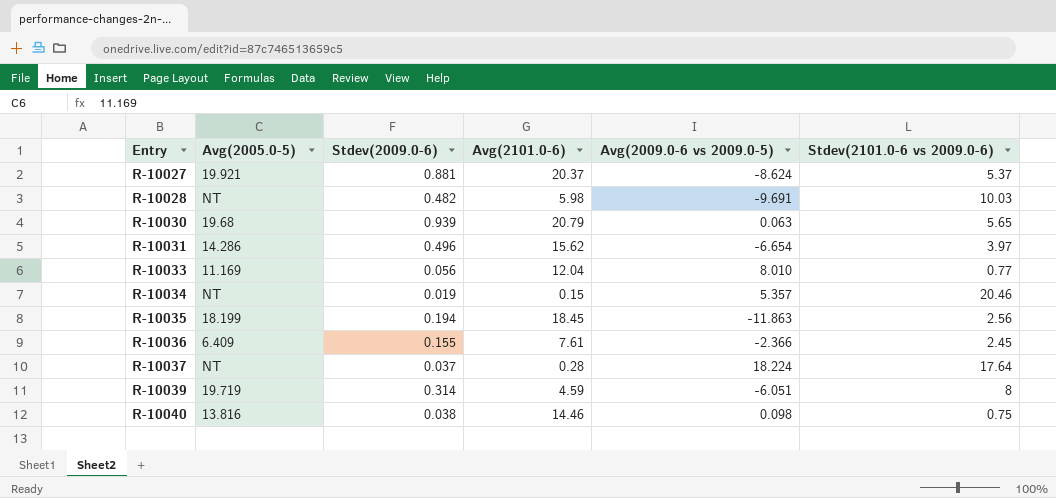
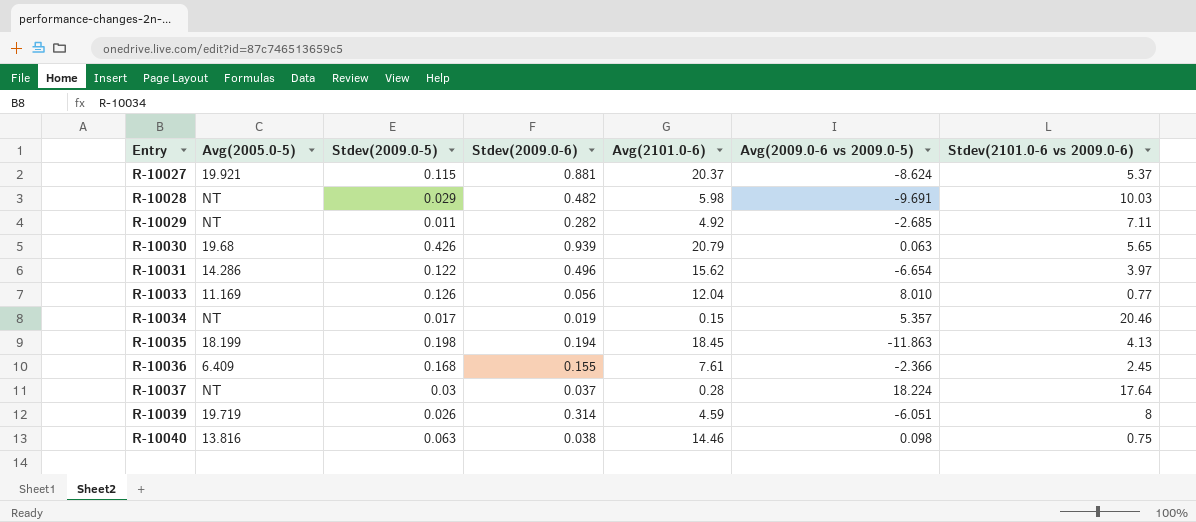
column Stdev(2009.0-5) | position: none -> 3
row R-10029: none -> NT | 0.011 | 0.282 | 4.92 | -2.685 | 7.11
R-10035 | Stdev(2101.0-6 vs 2009.0-6): 2.56 -> 4.13

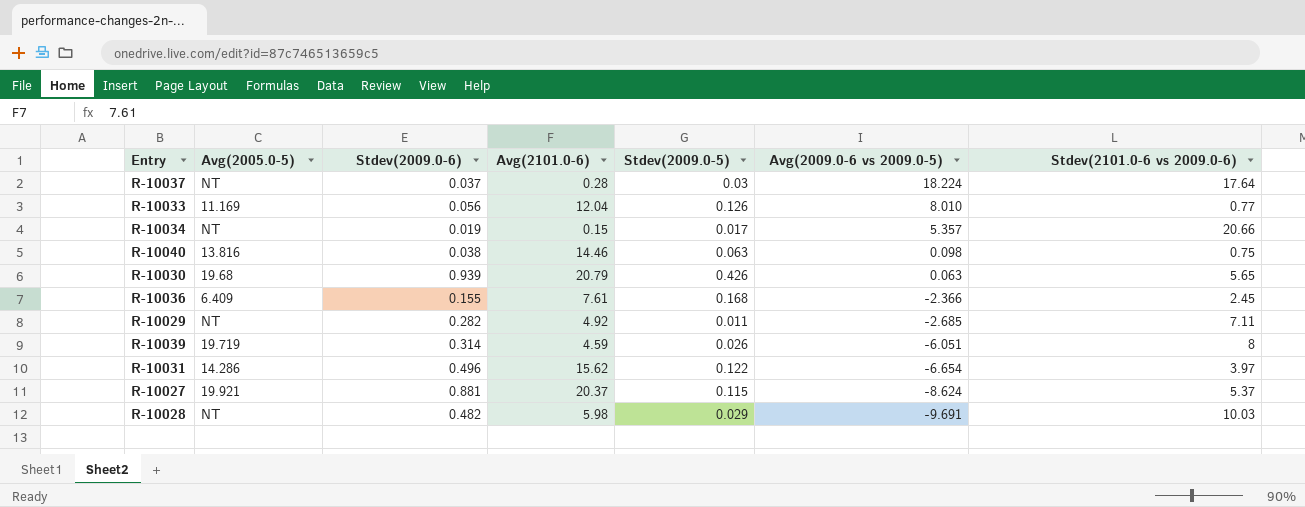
row order: Entry ascending -> Avg(2009.0-6 vs 2009.0-5) descending
column Stdev(2009.0-5) | position: 3 -> 5
row R-10035: 18.199 | 0.198 | 0.194 | 18.45 | -11.863 | 4.13 -> none
R-10034 | Stdev(2101.0-6 vs 2009.0-6): 20.46 -> 20.66

